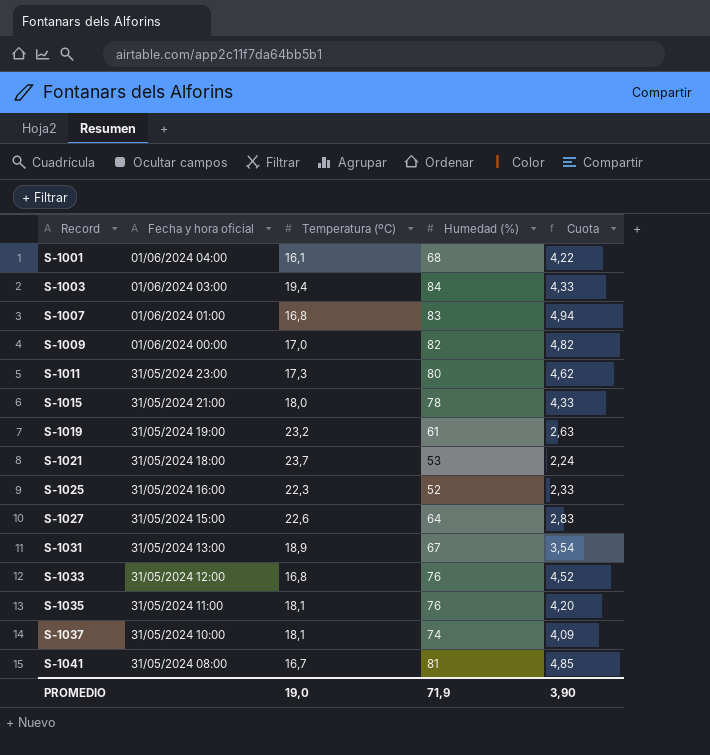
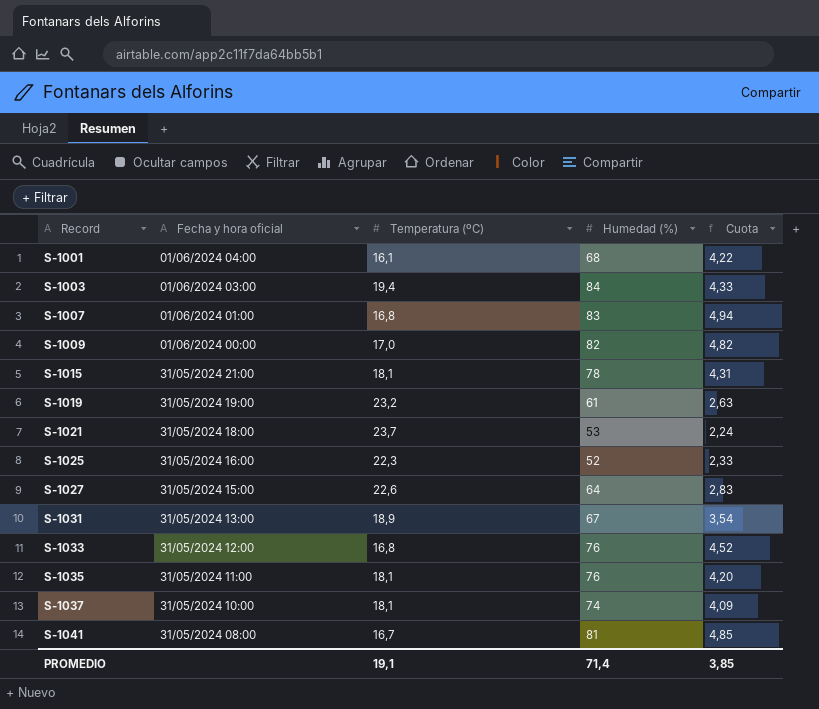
row S-1011: 31/05/2024 23:00 | 17,3 | 80 | 4,62 -> none
S-1015 | Temperatura (ºC): 18,0 -> 18,1
S-1015 | Cuota: 4,33 -> 4,31
PROMEDIO | Temperatura (ºC): 19,0 -> 19,1
PROMEDIO | Humedad (%): 71,9 -> 71,4
PROMEDIO | Cuota: 3,90 -> 3,85

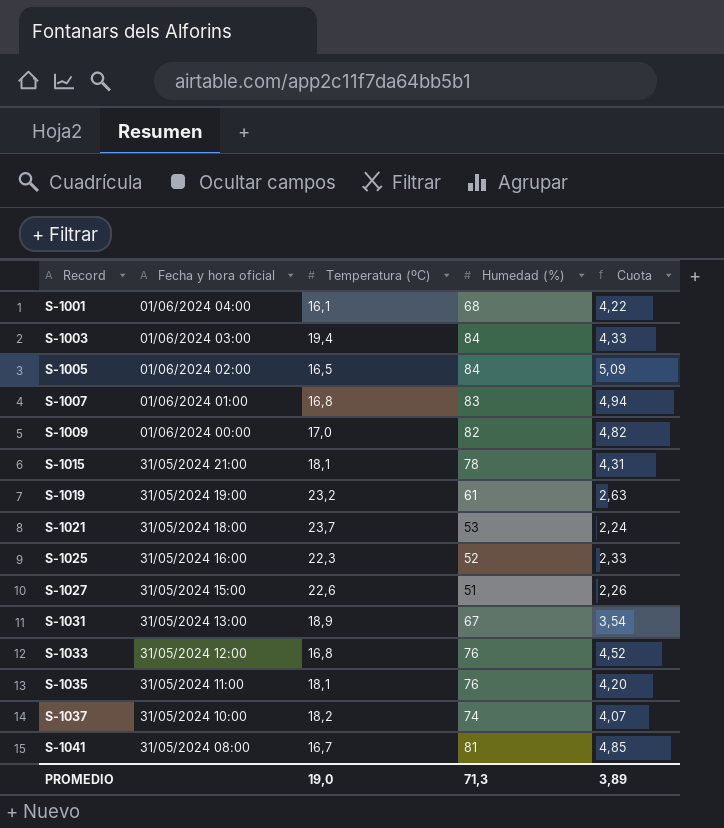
row S-1005: none -> 01/06/2024 02:00 | 16,5 | 84 | 5,09
S-1027 | Humedad (%): 64 -> 51
S-1027 | Cuota: 2,83 -> 2,26
S-1037 | Temperatura (ºC): 18,1 -> 18,2
S-1037 | Cuota: 4,09 -> 4,07
PROMEDIO | Temperatura (ºC): 19,1 -> 19,0
PROMEDIO | Humedad (%): 71,4 -> 71,3
PROMEDIO | Cuota: 3,85 -> 3,89

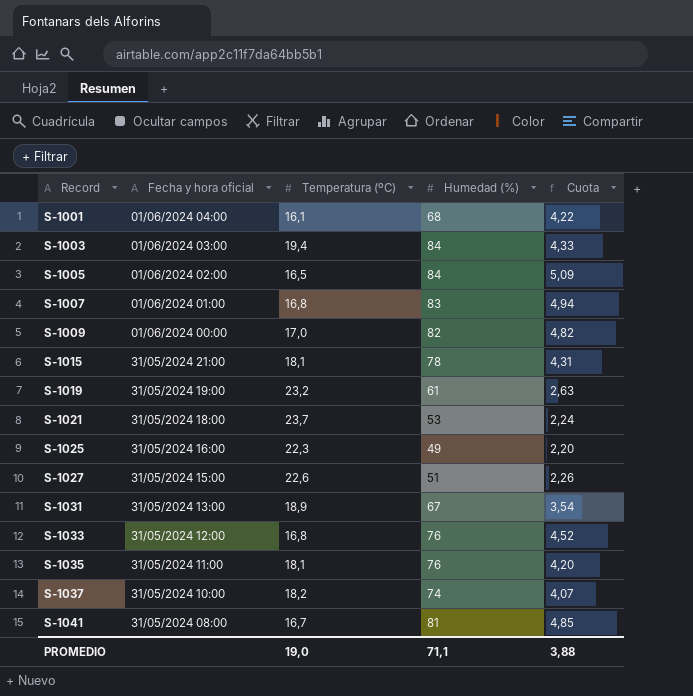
S-1025 | Humedad (%): 52 -> 49
S-1025 | Cuota: 2,33 -> 2,20
PROMEDIO | Humedad (%): 71,3 -> 71,1
PROMEDIO | Cuota: 3,89 -> 3,88

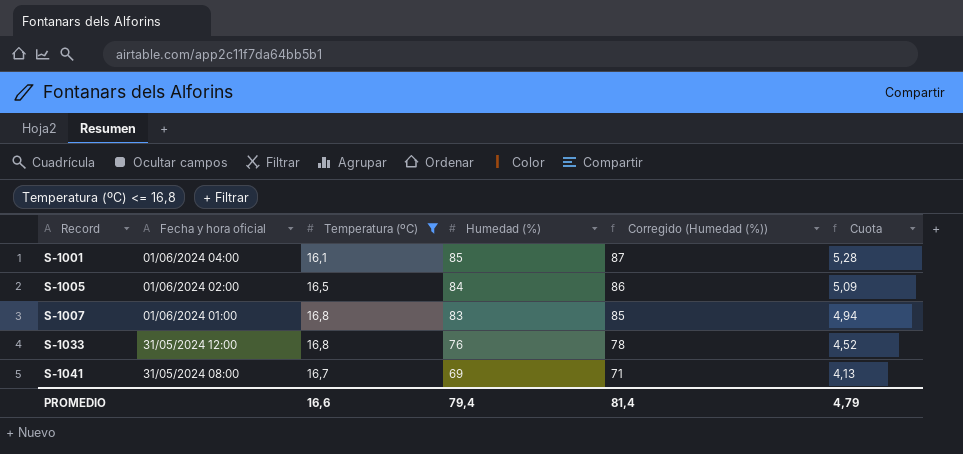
filter: none -> Temperatura (ºC) <= 16,8
column Corregido (Humedad (%)) | formula: none -> [Humedad (%)] + 2
S-1001 | Humedad (%): 68 -> 85
S-1001 | Cuota: 4,22 -> 5,28
S-1041 | Humedad (%): 81 -> 69
S-1041 | Cuota: 4,85 -> 4,13
PROMEDIO | Temperatura (ºC): 19,0 -> 16,6
PROMEDIO | Humedad (%): 71,1 -> 79,4
PROMEDIO | Cuota: 3,88 -> 4,79

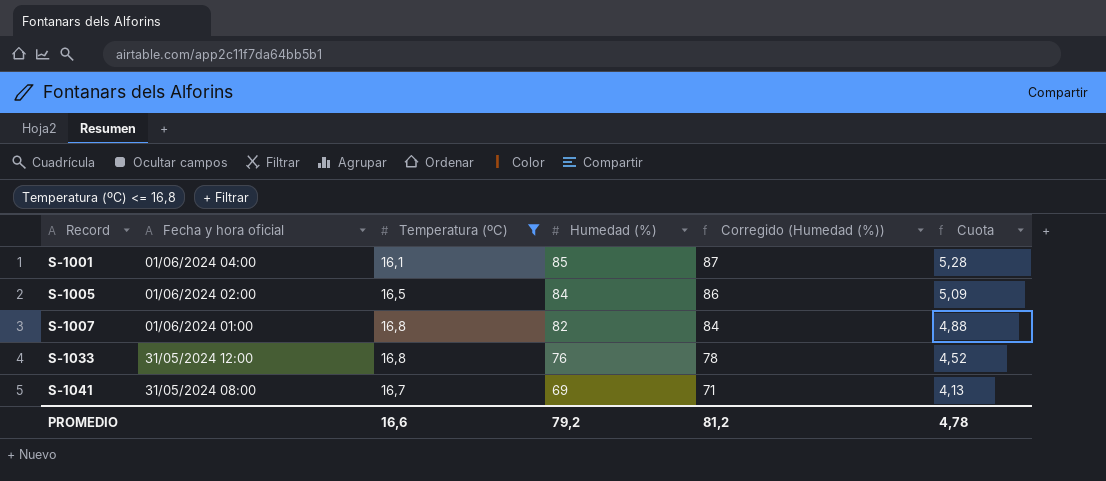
S-1007 | Humedad (%): 83 -> 82
S-1007 | Corregido (Humedad (%)): 85 -> 84
S-1007 | Cuota: 4,94 -> 4,88
PROMEDIO | Humedad (%): 79,4 -> 79,2
PROMEDIO | Corregido (Humedad (%)): 81,4 -> 81,2
PROMEDIO | Cuota: 4,79 -> 4,78

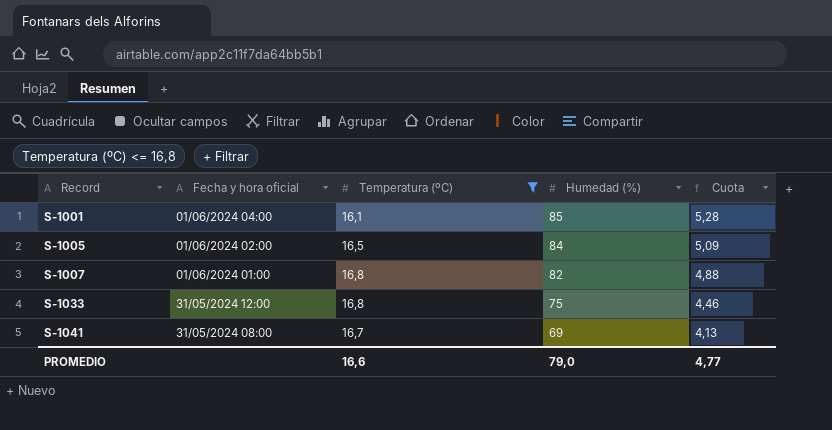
column Corregido (Humedad (%)) | formula: [Humedad (%)] + 2 -> none
S-1033 | Humedad (%): 76 -> 75
S-1033 | Cuota: 4,52 -> 4,46
PROMEDIO | Humedad (%): 79,2 -> 79,0
PROMEDIO | Cuota: 4,78 -> 4,77

